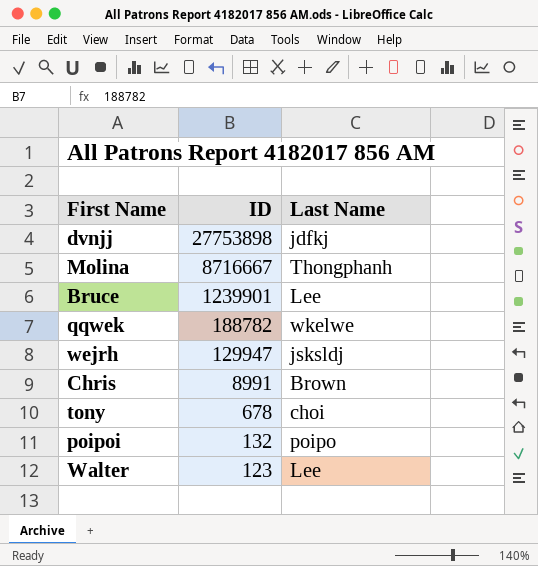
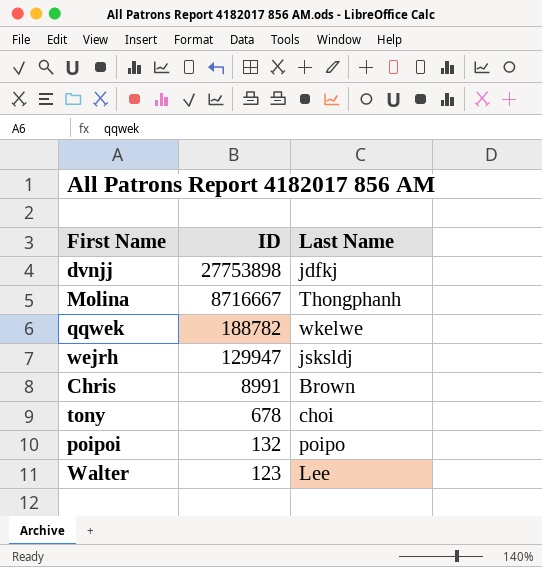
row Bruce: 1239901 | Lee -> none

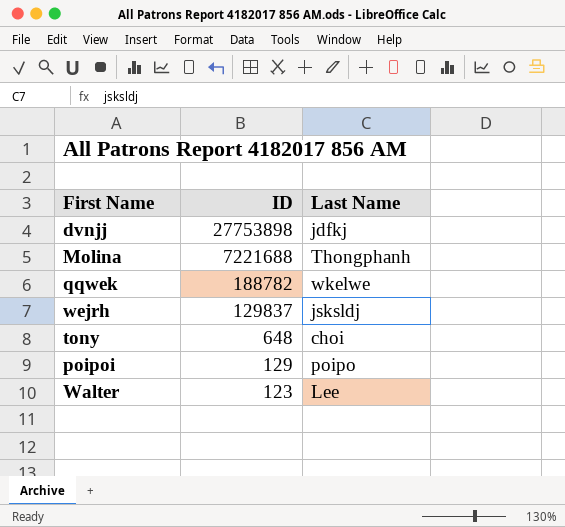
row Chris: 8991 | Brown -> none
Molina | ID: 8716667 -> 7221688
wejrh | ID: 129947 -> 129837
tony | ID: 678 -> 648
poipoi | ID: 132 -> 129

